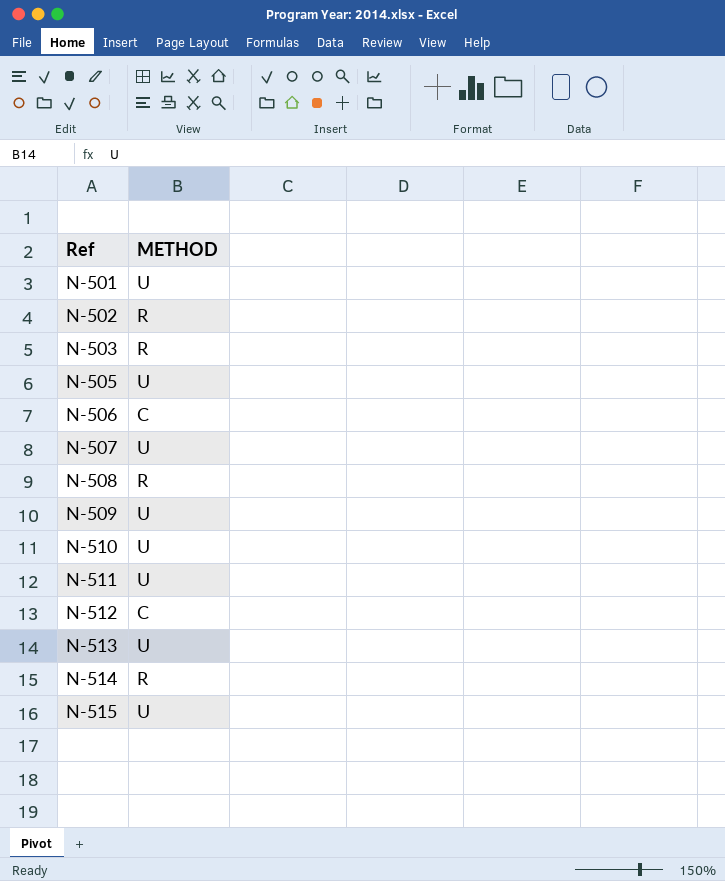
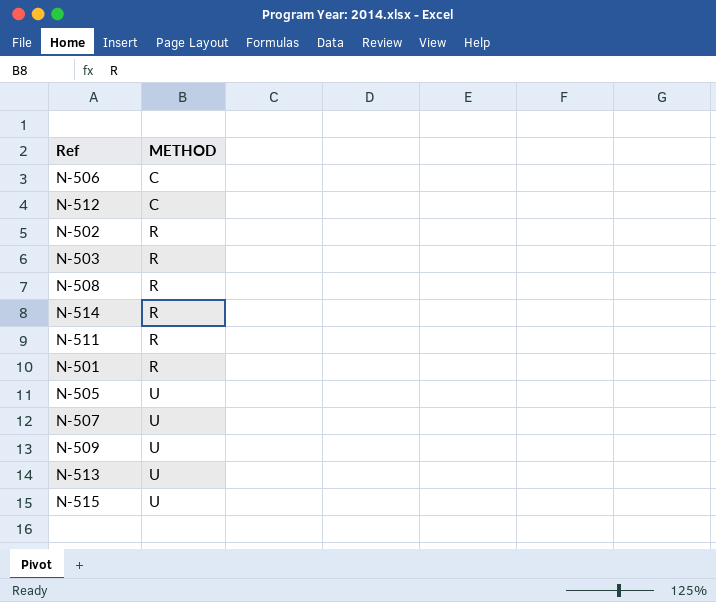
row order: Ref ascending -> METHOD ascending
row N-510: U -> none
N-511 | METHOD: U -> R
N-501 | METHOD: U -> R

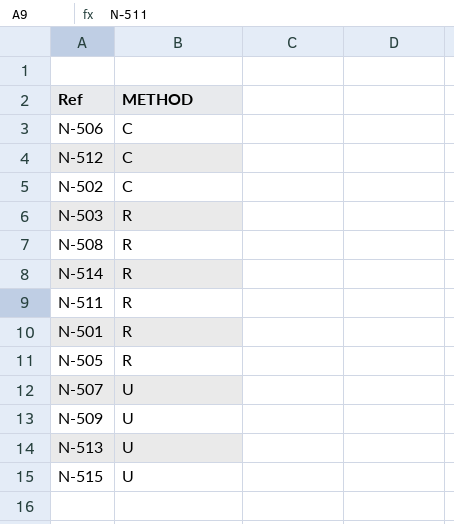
N-502 | METHOD: R -> C
N-505 | METHOD: U -> R

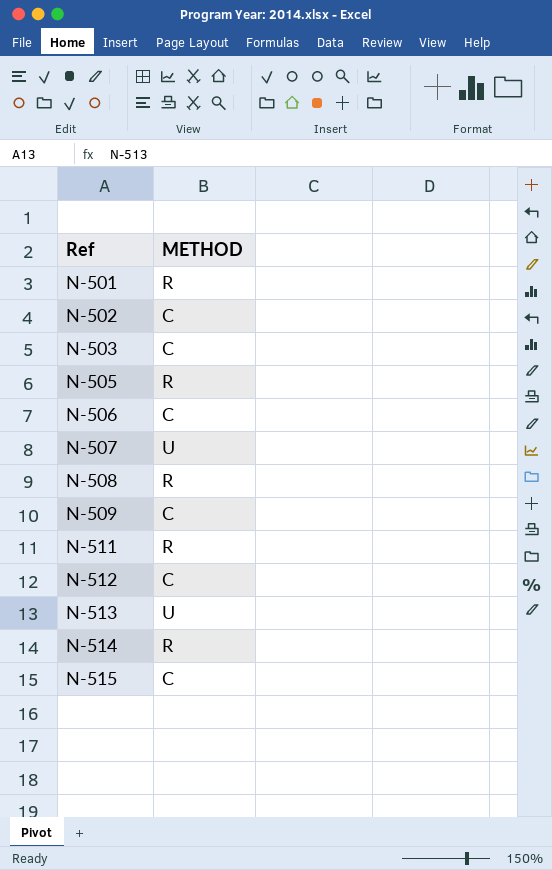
row order: METHOD ascending -> Ref ascending
N-503 | METHOD: R -> C
N-509 | METHOD: U -> C
N-515 | METHOD: U -> C

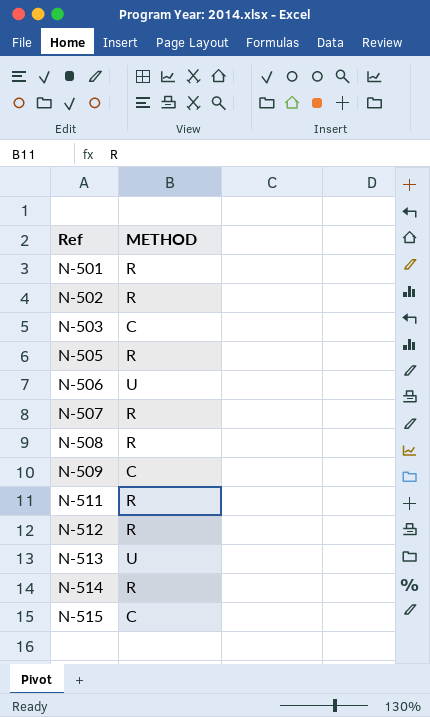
N-502 | METHOD: C -> R
N-506 | METHOD: C -> U
N-507 | METHOD: U -> R
N-512 | METHOD: C -> R

